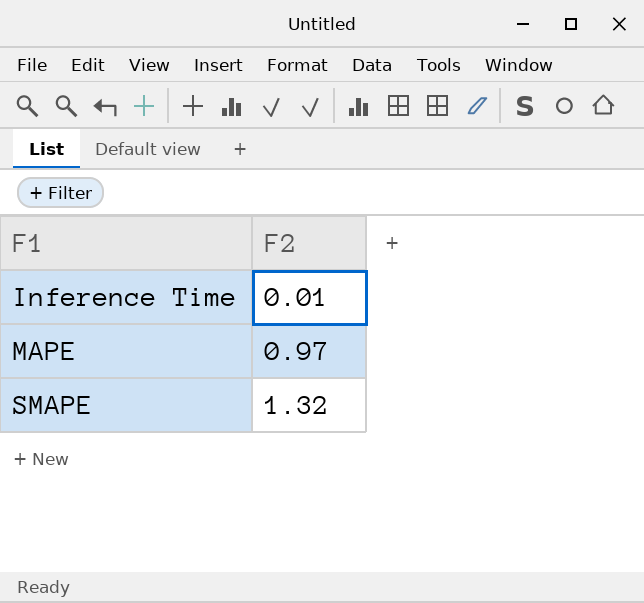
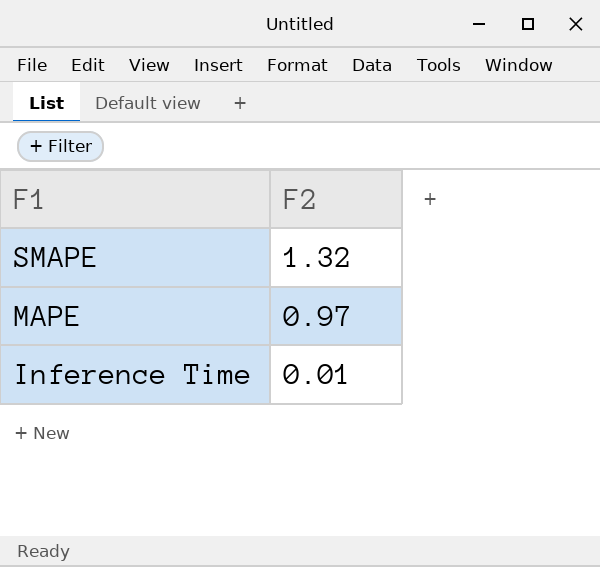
row order: F1 ascending -> F1 descending

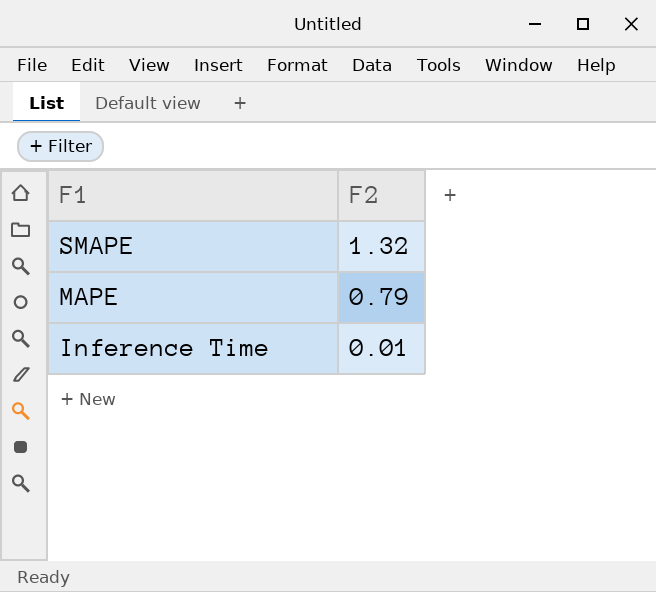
MAPE | F2: 0.97 -> 0.79

